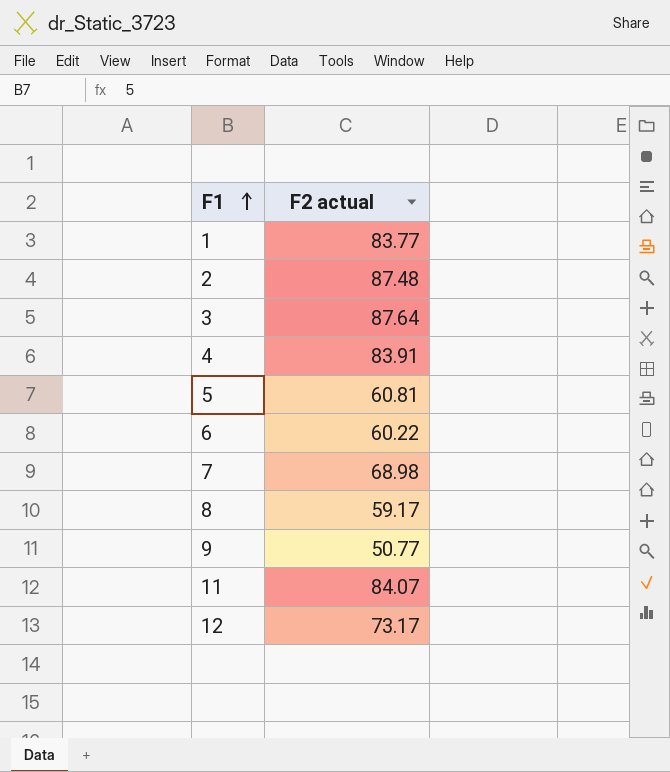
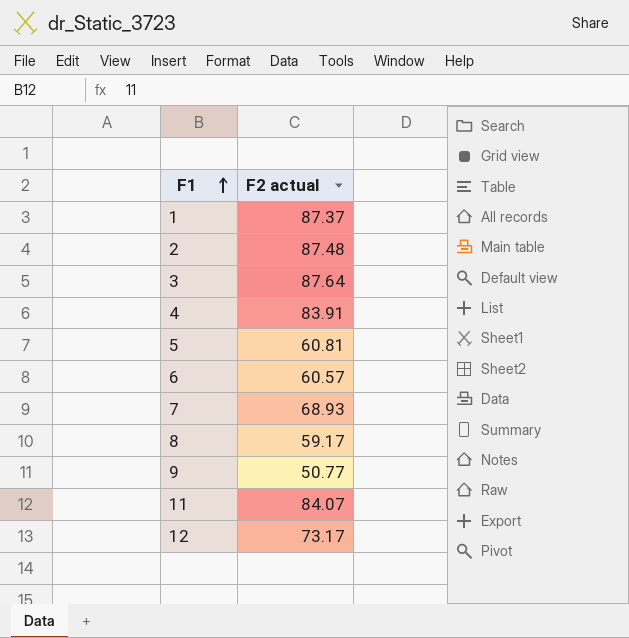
1 | F2 actual: 83.77 -> 87.37
6 | F2 actual: 60.22 -> 60.57
7 | F2 actual: 68.98 -> 68.93

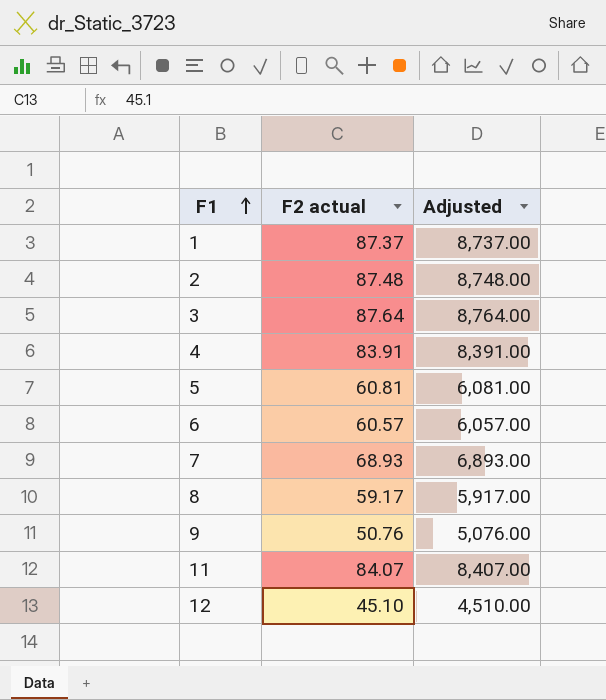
column Adjusted | formula: none -> [F2 actual] * 100
9 | F2 actual: 50.77 -> 50.76
12 | F2 actual: 73.17 -> 45.10

